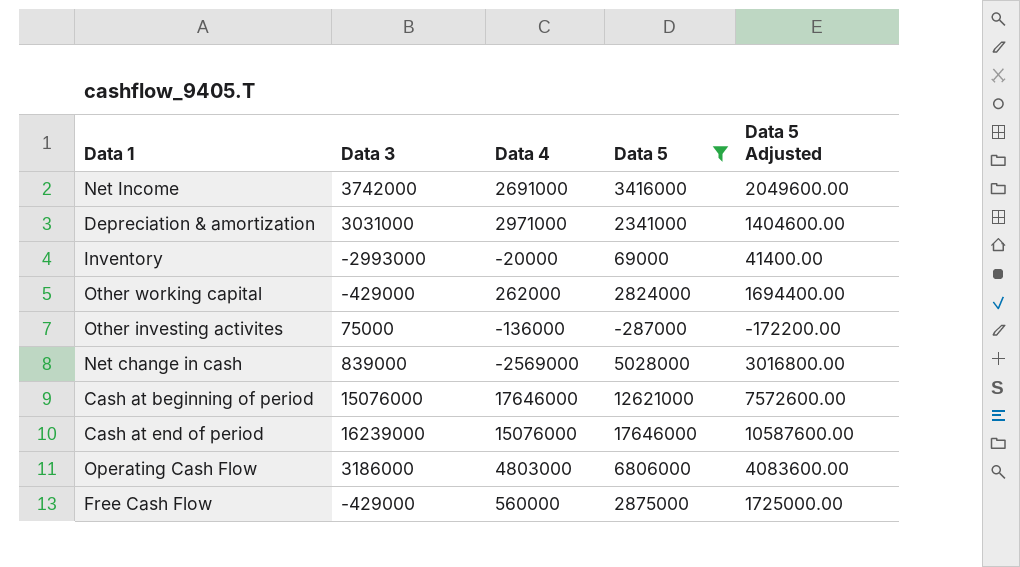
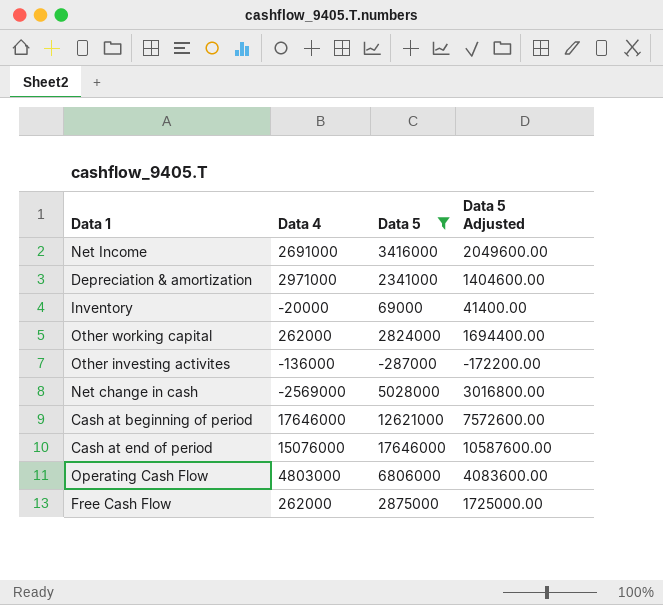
column Data 3 | position: 2 -> none
Free Cash Flow | Data 4: 560000 -> 262000

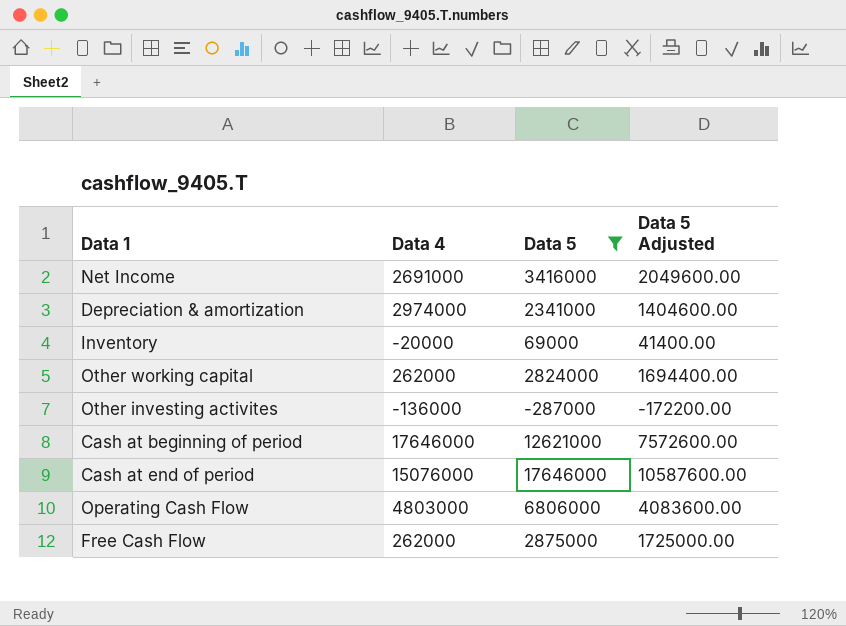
row Net change in cash: -2569000 | 5028000 | 3016800.00 -> none
Depreciation & amortization | Data 4: 2971000 -> 2974000

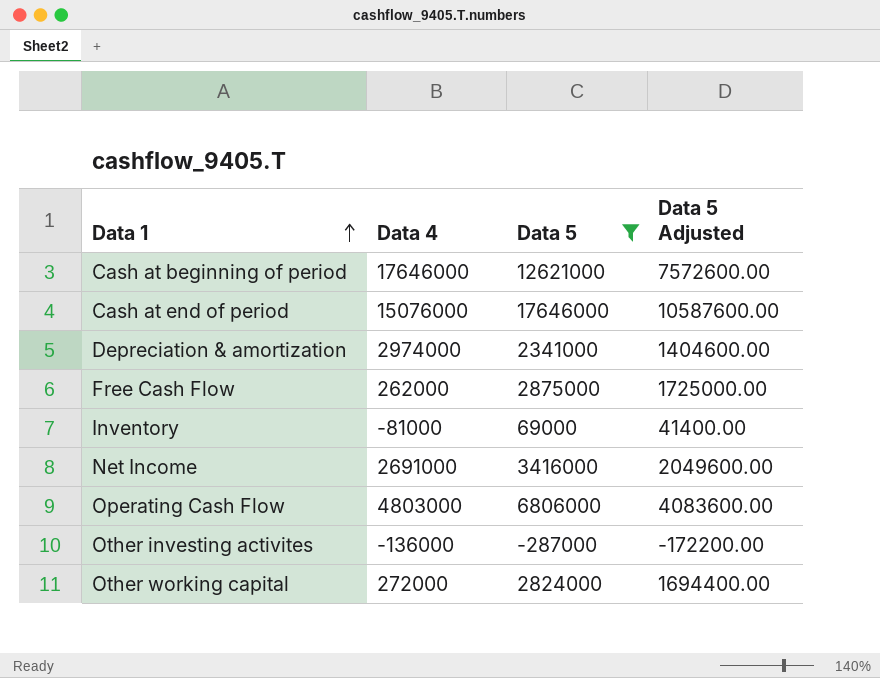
row order: none -> Data 1 ascending
Inventory | Data 4: -20000 -> -81000
Other working capital | Data 4: 262000 -> 272000

